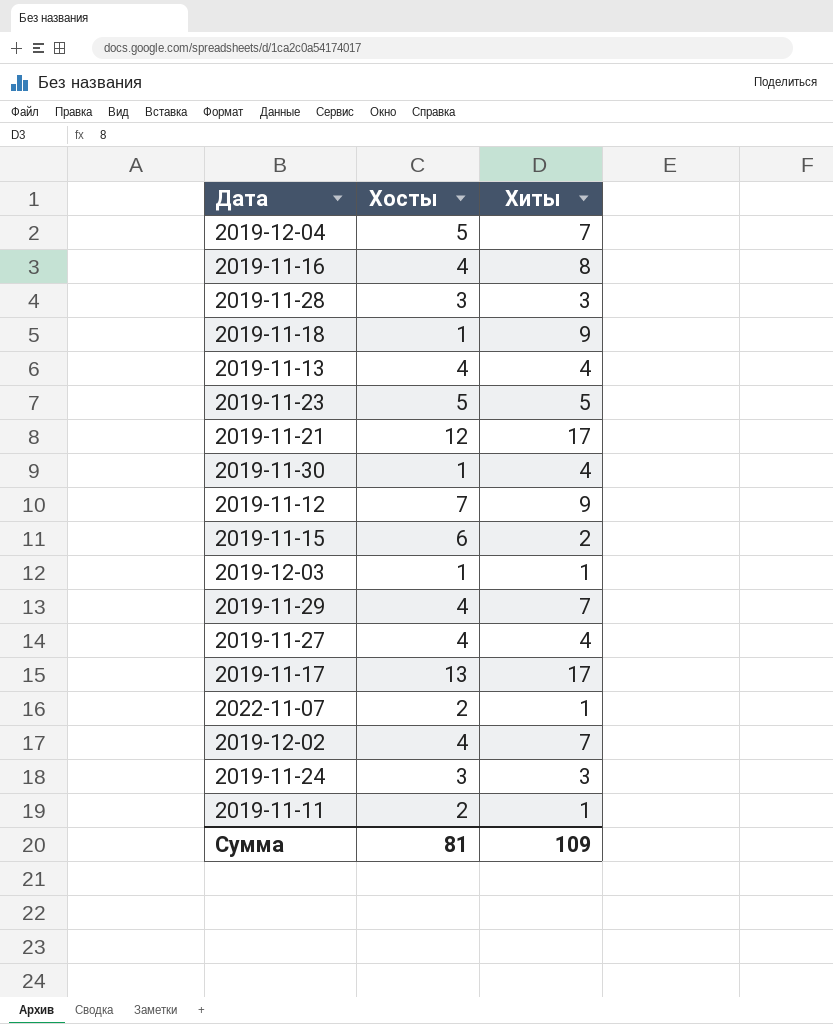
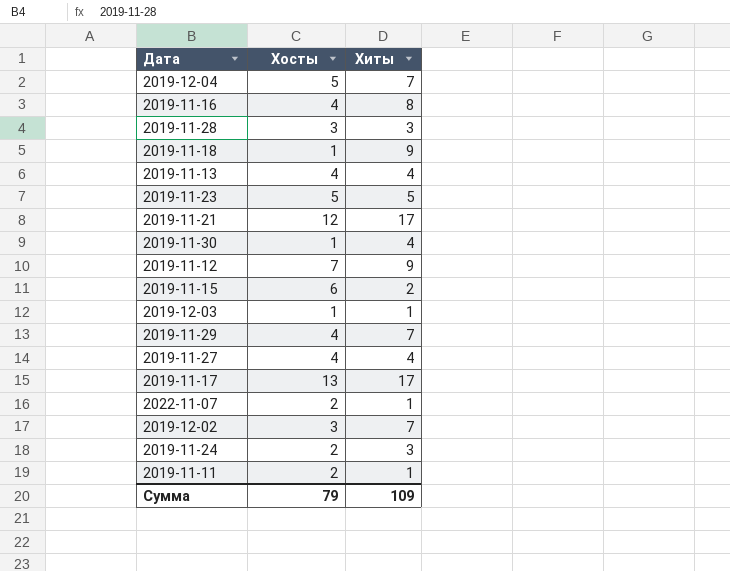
2019-12-02 | Хосты: 4 -> 3
2019-11-24 | Хосты: 3 -> 2
Сумма | Хосты: 81 -> 79

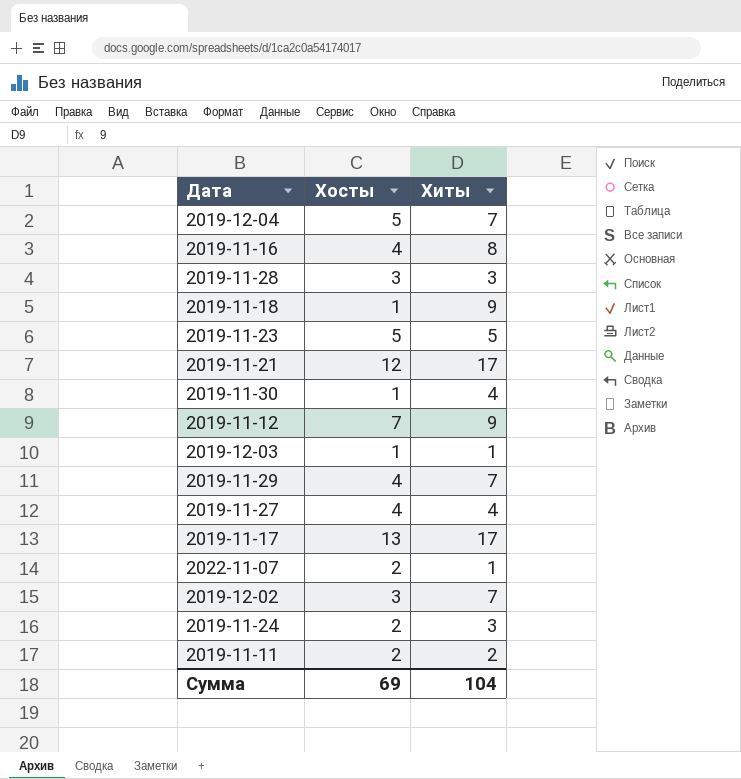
row 2019-11-13: 4 | 4 -> none
row 2019-11-15: 6 | 2 -> none
2019-11-11 | Хиты: 1 -> 2
Сумма | Хосты: 79 -> 69
Сумма | Хиты: 109 -> 104

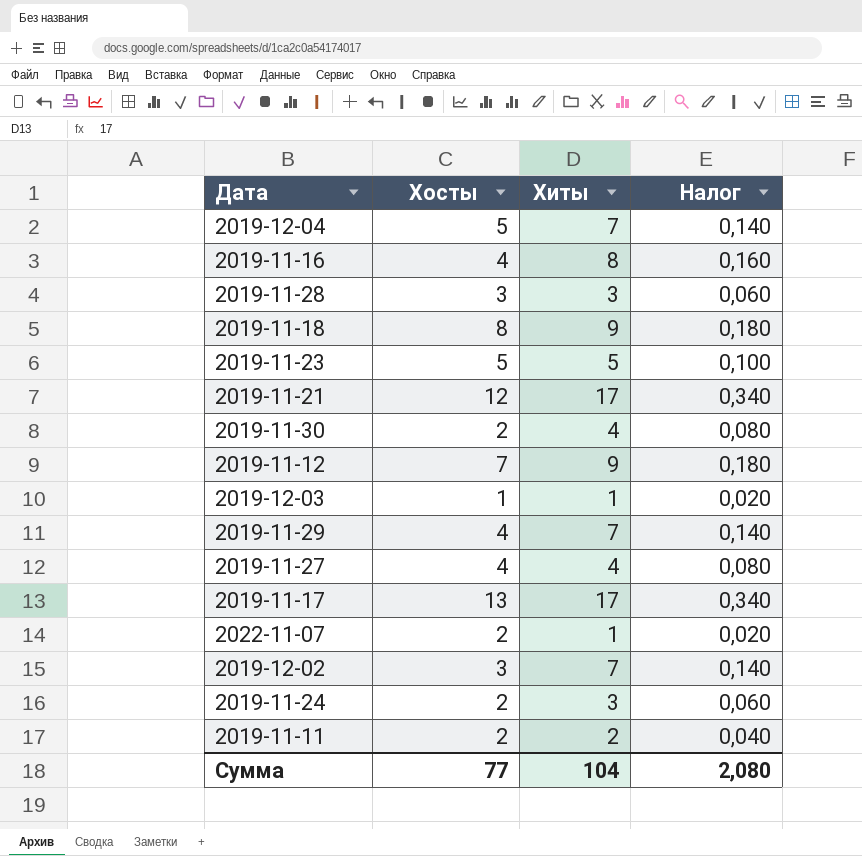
column Налог | formula: none -> [Хиты] * 0,02
2019-11-18 | Хосты: 1 -> 8
2019-11-30 | Хосты: 1 -> 2
Сумма | Хосты: 69 -> 77

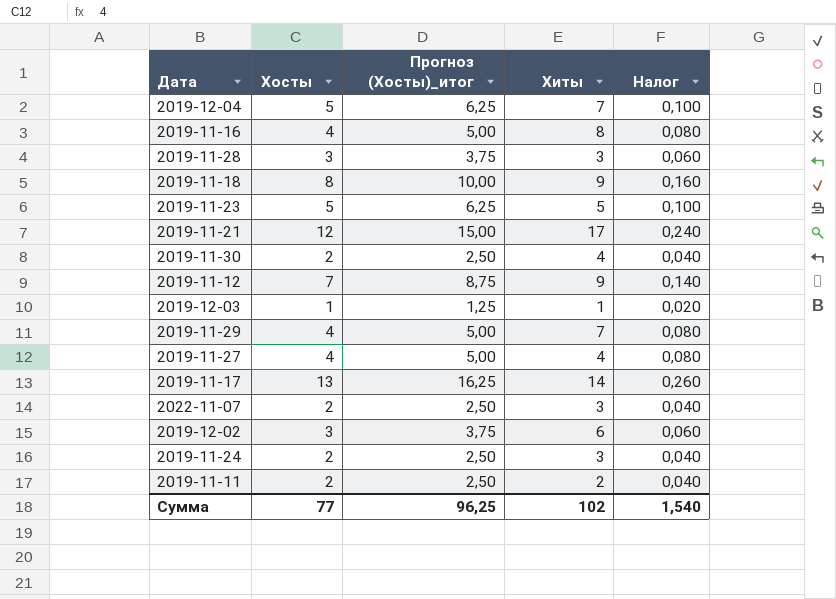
column Прогноз (Хосты)_итог | formula: none -> [Хосты] * 1,25
column Налог | formula: [Хиты] * 0,02 -> [Хосты] * 0,02
2019-11-17 | Хиты: 17 -> 14
2022-11-07 | Хиты: 1 -> 3
2019-12-02 | Хиты: 7 -> 6
Сумма | Хиты: 104 -> 102
Сумма | Налог: 2,080 -> 1,540

